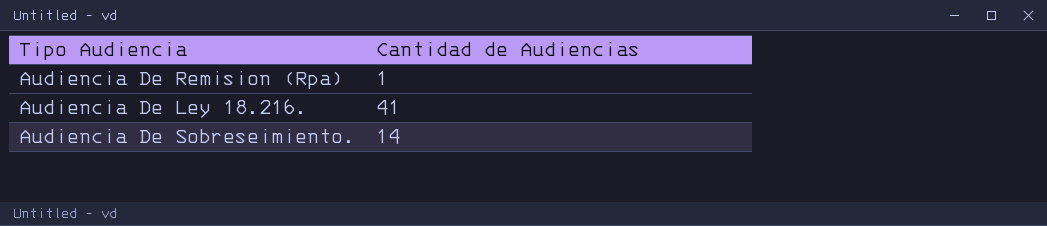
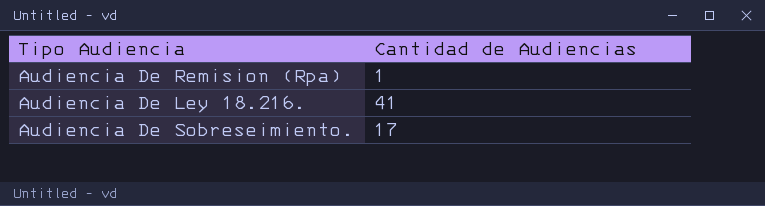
Audiencia De Sobreseimiento. | Cantidad de Audiencias: 14 -> 17

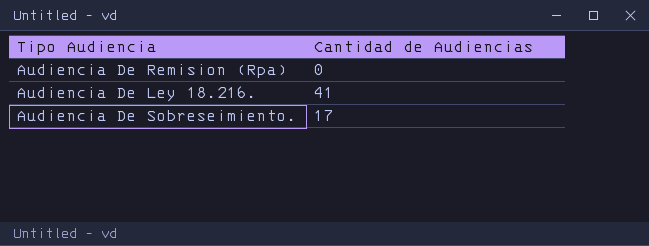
Audiencia De Remision (Rpa) | Cantidad de Audiencias: 1 -> 0

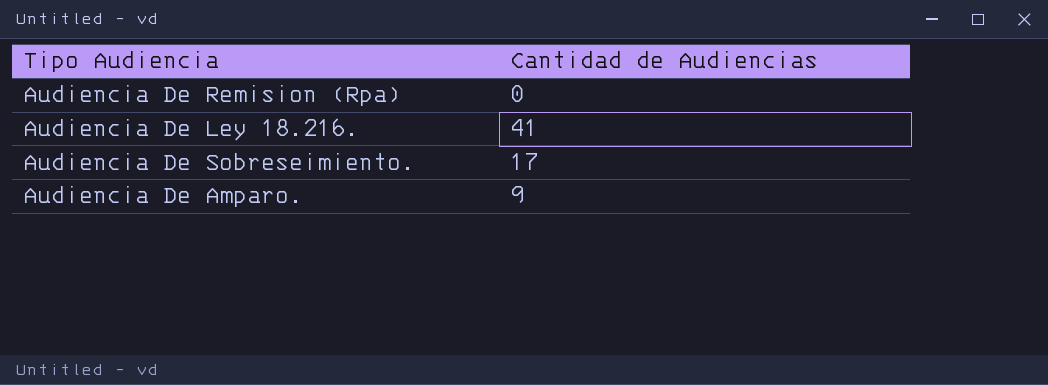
row Audiencia De Amparo.: none -> 9

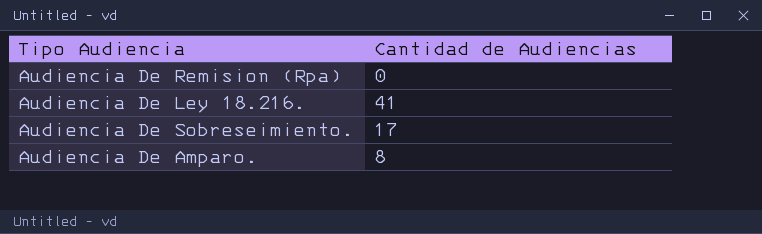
Audiencia De Amparo. | Cantidad de Audiencias: 9 -> 8

